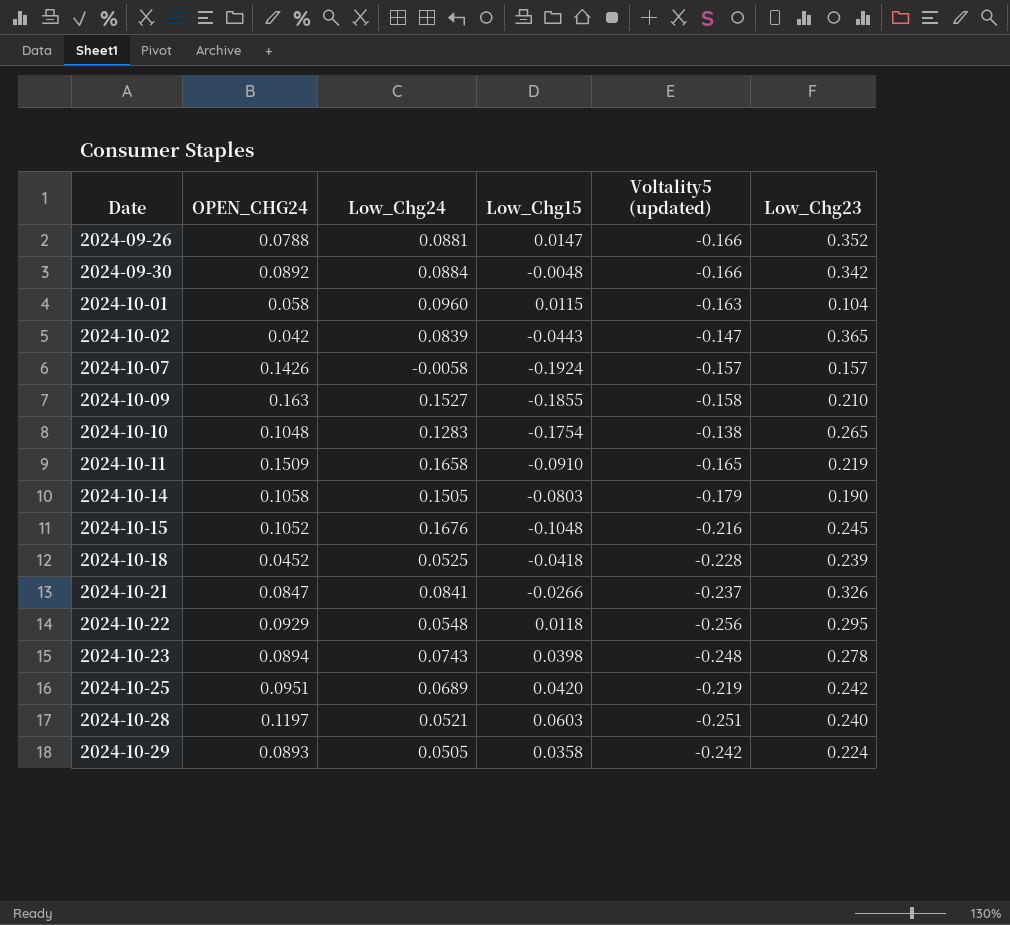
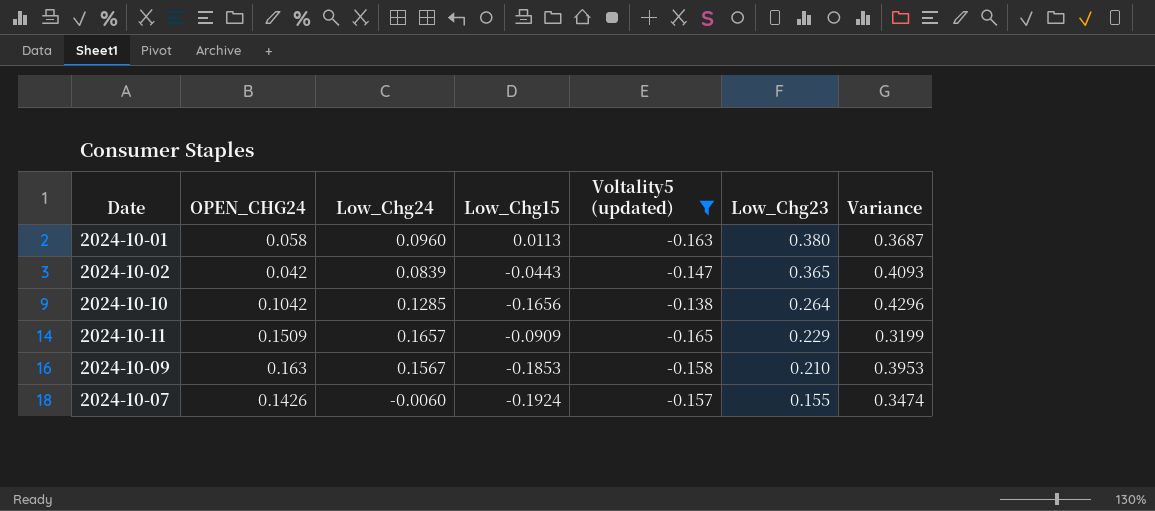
filter: none -> Voltality5 (updated) >= -0.165
row order: Date ascending -> Low_Chg23 descending
column Variance | formula: none -> [Low_Chg23] - [Low_Chg15]
2024-10-01 | Low_Chg15: 0.0115 -> 0.0113
2024-10-01 | Low_Chg23: 0.104 -> 0.380
2024-10-10 | OPEN_CHG24: 0.1048 -> 0.1042
2024-10-10 | Low_Chg24: 0.1283 -> 0.1285
2024-10-10 | Low_Chg15: -0.1754 -> -0.1656
2024-10-10 | Low_Chg23: 0.265 -> 0.264
2024-10-11 | Low_Chg24: 0.1658 -> 0.1657
2024-10-11 | Low_Chg15: -0.0910 -> -0.0909
2024-10-11 | Low_Chg23: 0.219 -> 0.229
2024-10-09 | Low_Chg24: 0.1527 -> 0.1567
2024-10-09 | Low_Chg15: -0.1855 -> -0.1853
2024-10-07 | Low_Chg24: -0.0058 -> -0.0060
2024-10-07 | Low_Chg23: 0.157 -> 0.155

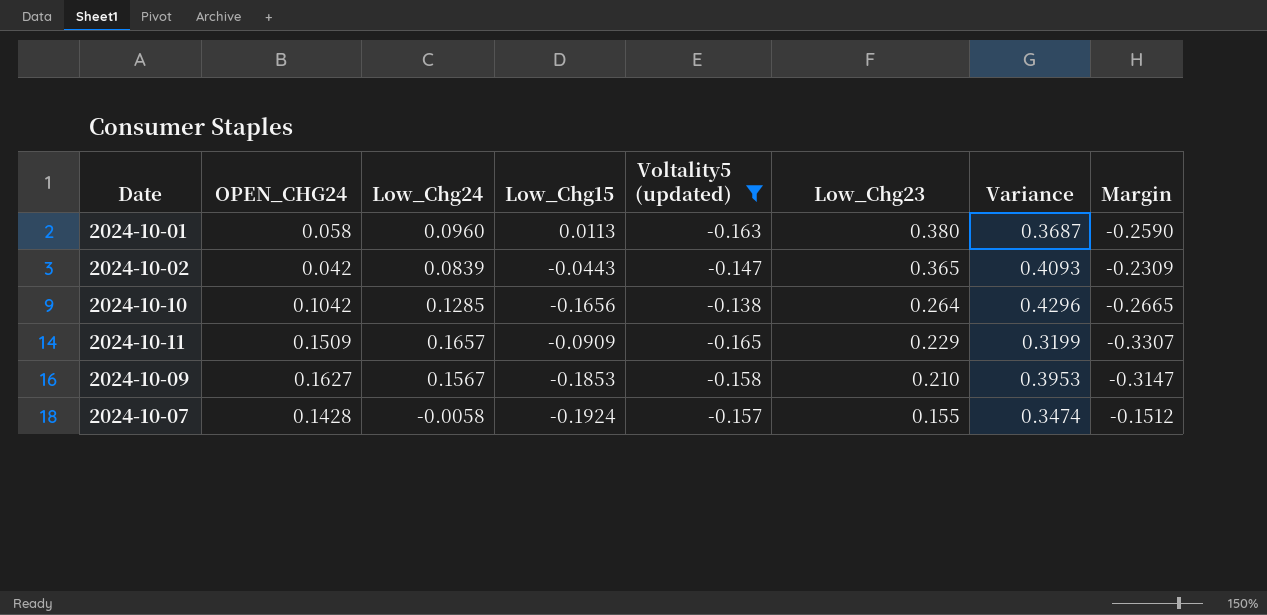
column Margin | formula: none -> [Voltality5 (updated)] - [Low_Chg24]
2024-10-09 | OPEN_CHG24: 0.163 -> 0.1627
2024-10-07 | OPEN_CHG24: 0.1426 -> 0.1428
2024-10-07 | Low_Chg24: -0.0060 -> -0.0058

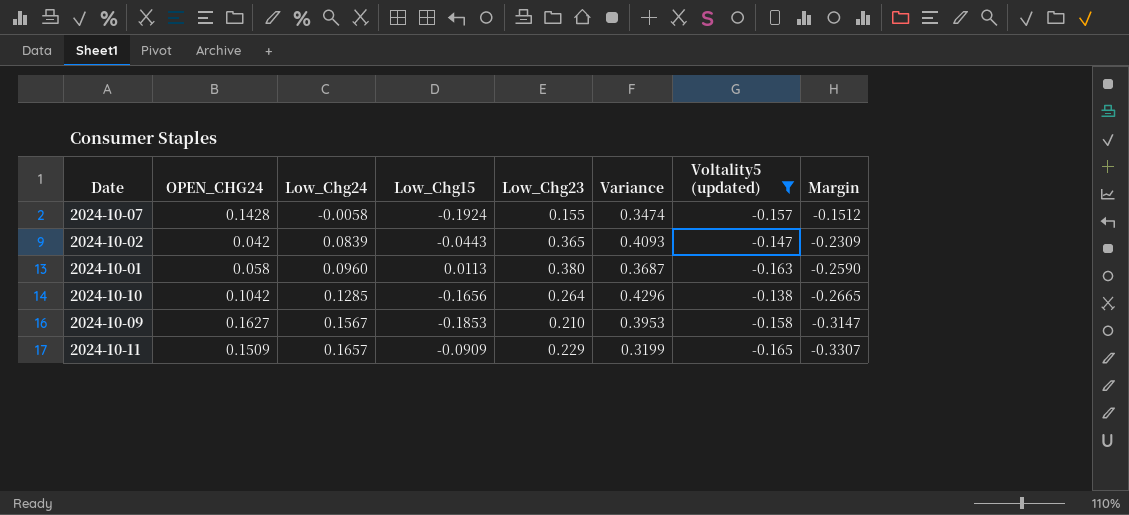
row order: Low_Chg23 descending -> Low_Chg24 ascending
column Voltality5 (updated) | position: 5 -> 7

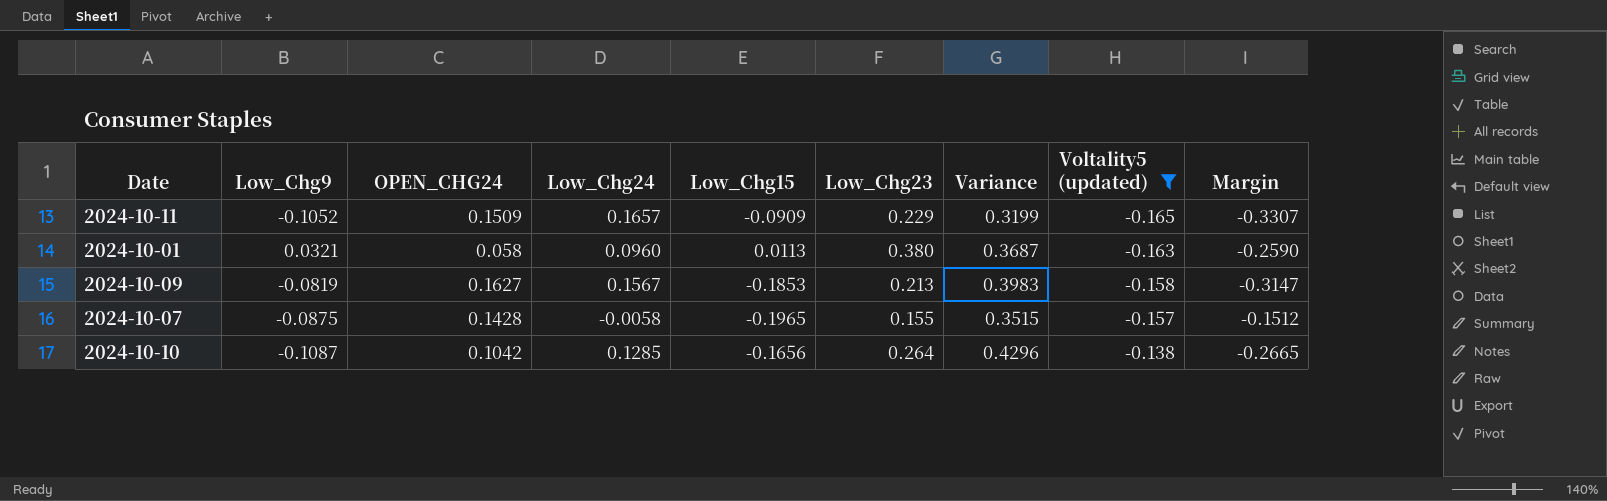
row order: Low_Chg24 ascending -> Voltality5 (updated) ascending
column Low_Chg9 | position: none -> 2
row 2024-10-02: 0.042 | 0.0839 | -0.0443 | 0.365 | 0.4093 | -0.147 | -0.2309 -> none
2024-10-09 | Low_Chg23: 0.210 -> 0.213
2024-10-09 | Variance: 0.3953 -> 0.3983
2024-10-07 | Low_Chg15: -0.1924 -> -0.1965
2024-10-07 | Variance: 0.3474 -> 0.3515

